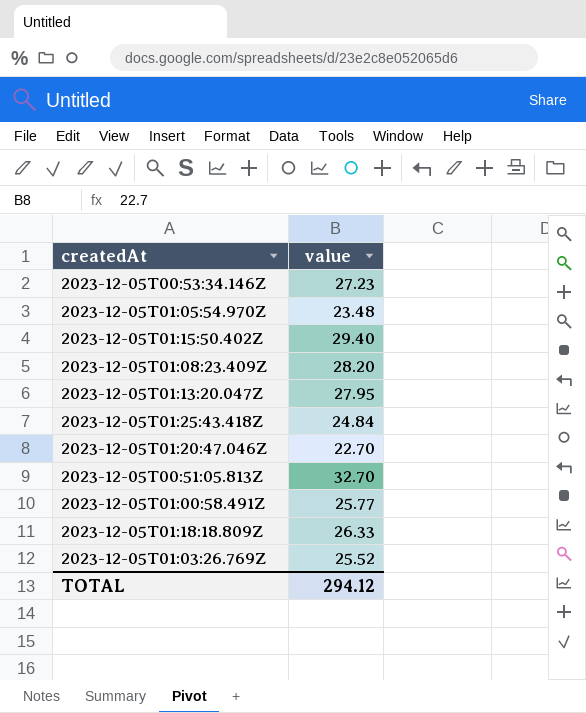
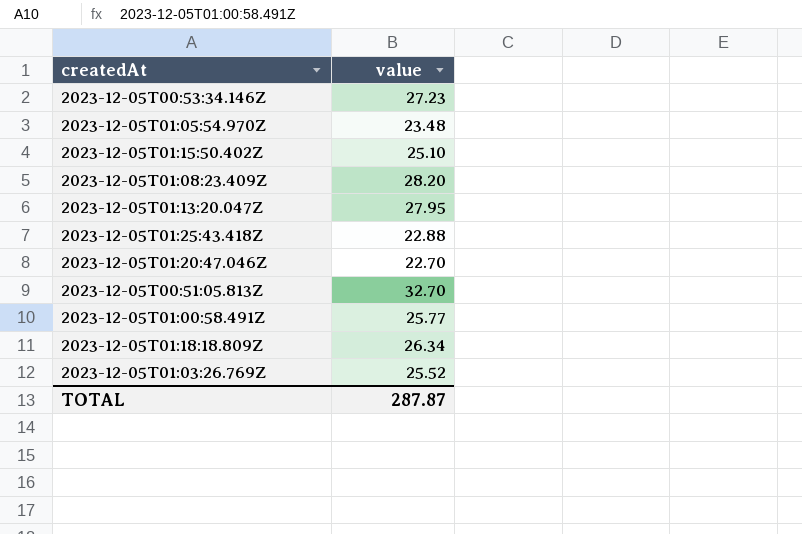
2023-12-05T01:15:50.402Z | value: 29.40 -> 25.10
2023-12-05T01:25:43.418Z | value: 24.84 -> 22.88
2023-12-05T01:18:18.809Z | value: 26.33 -> 26.34
TOTAL | value: 294.12 -> 287.87

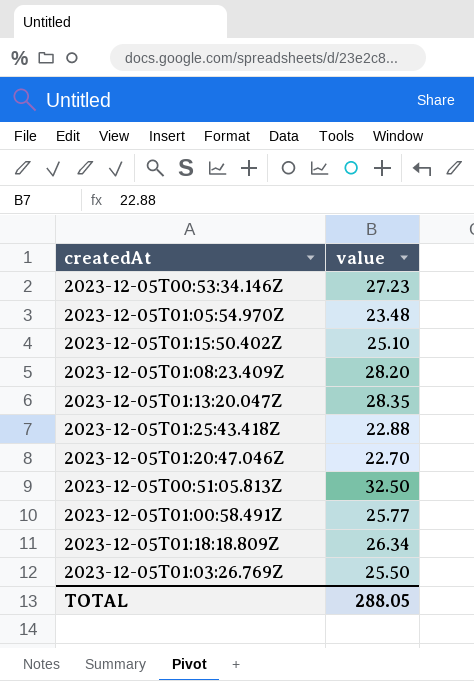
2023-12-05T01:13:20.047Z | value: 27.95 -> 28.35
2023-12-05T00:51:05.813Z | value: 32.70 -> 32.50
2023-12-05T01:03:26.769Z | value: 25.52 -> 25.50
TOTAL | value: 287.87 -> 288.05

